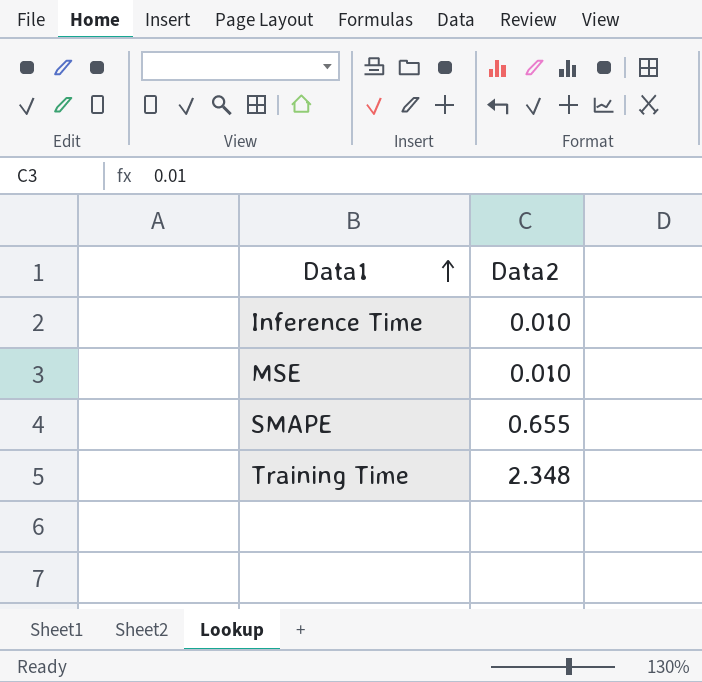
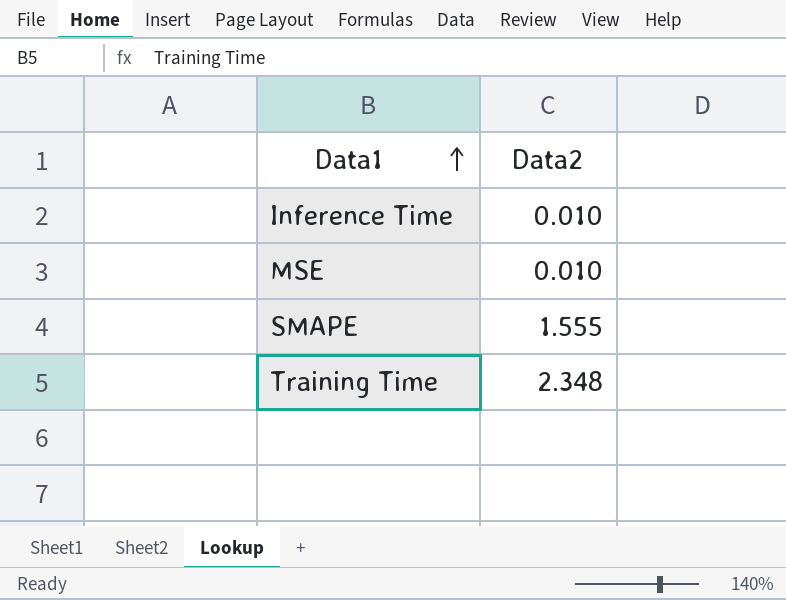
SMAPE | Data2: 0.655 -> 1.555

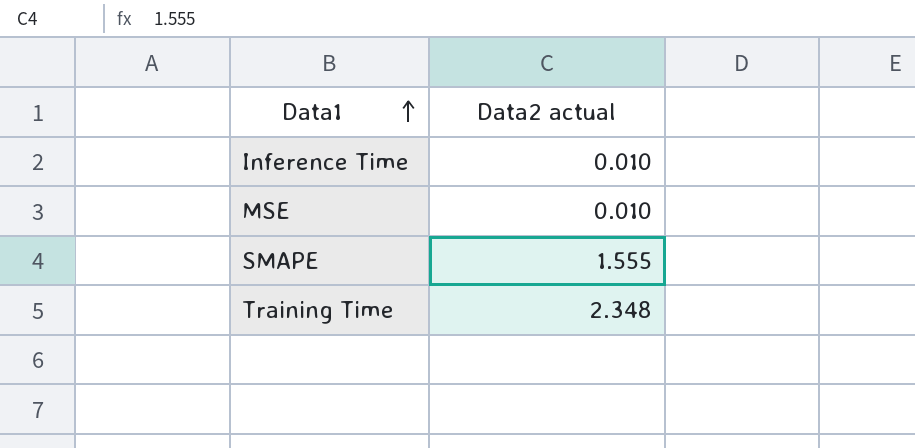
column name: Data2 -> Data2 actual

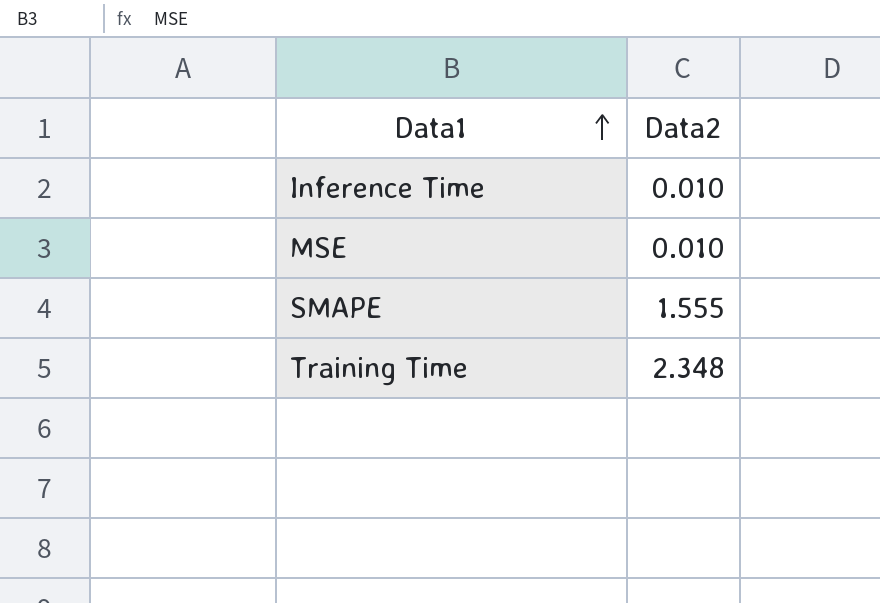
column name: Data2 actual -> Data2

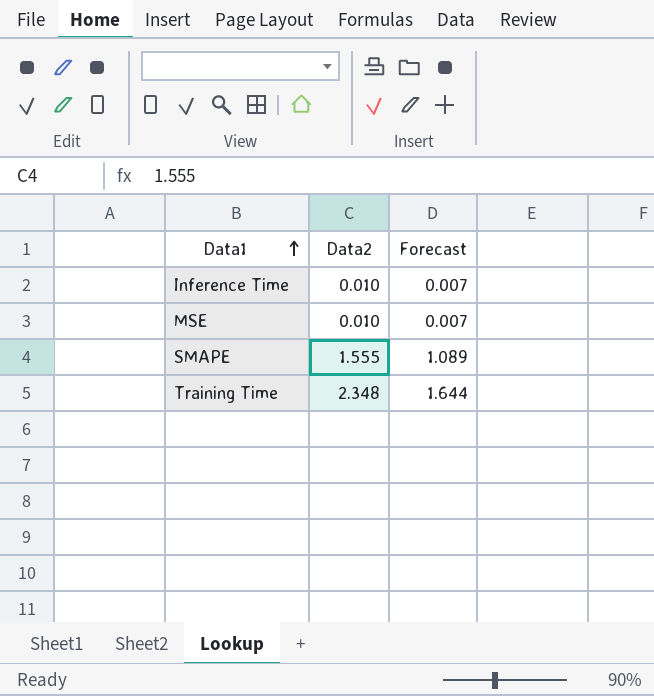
column Forecast | formula: none -> [Data2] * 0.7

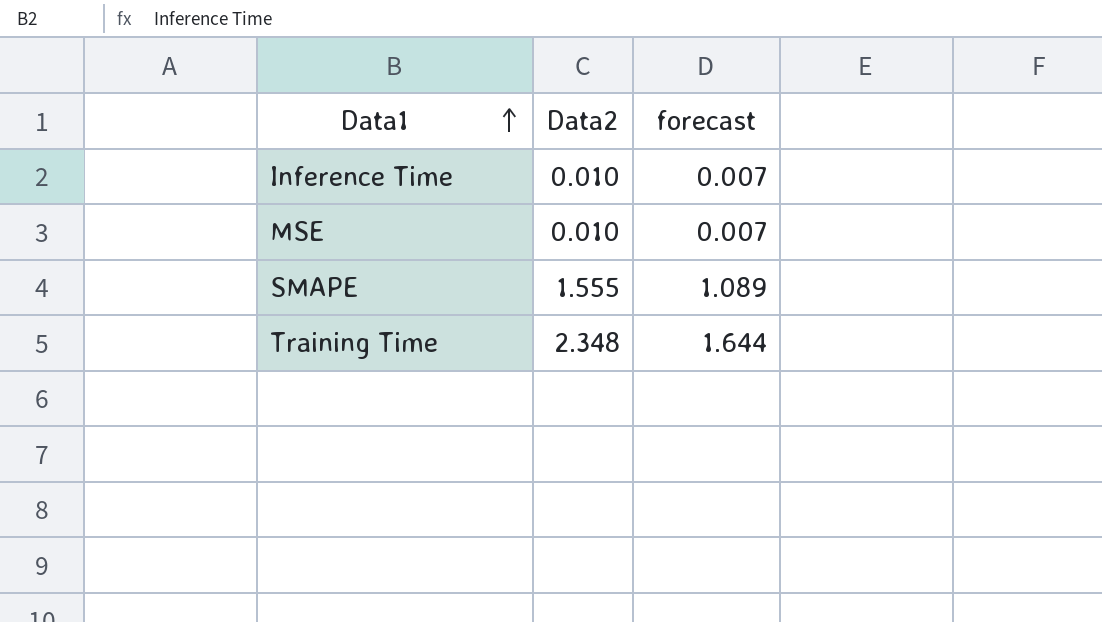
column name: Forecast -> forecast

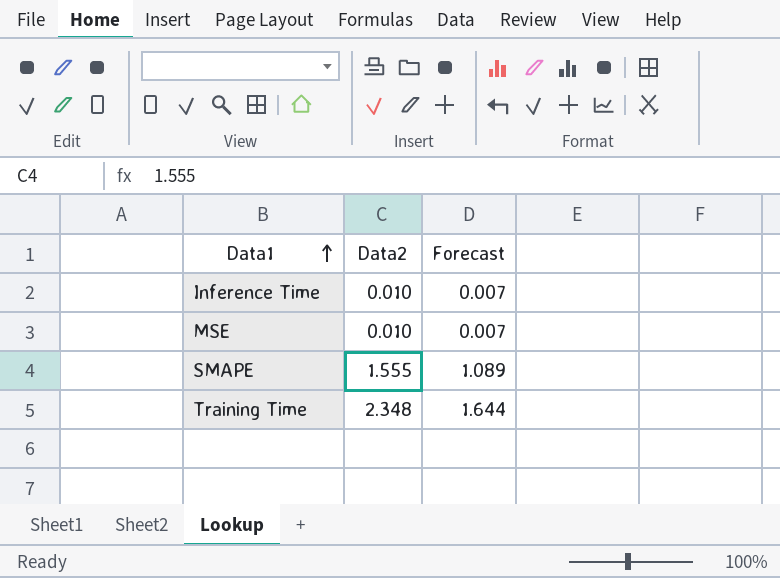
column name: forecast -> Forecast

